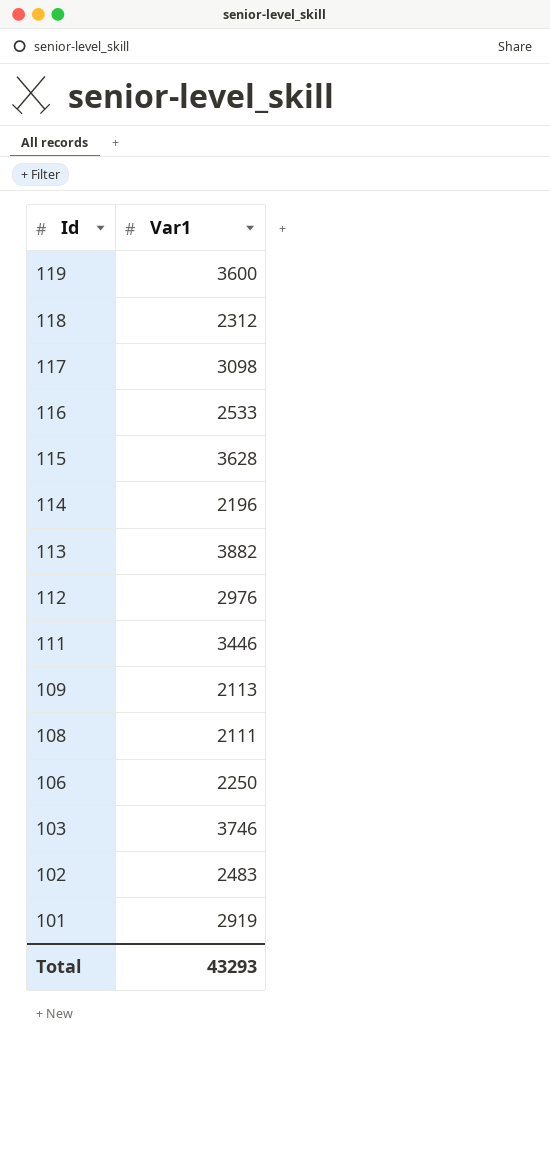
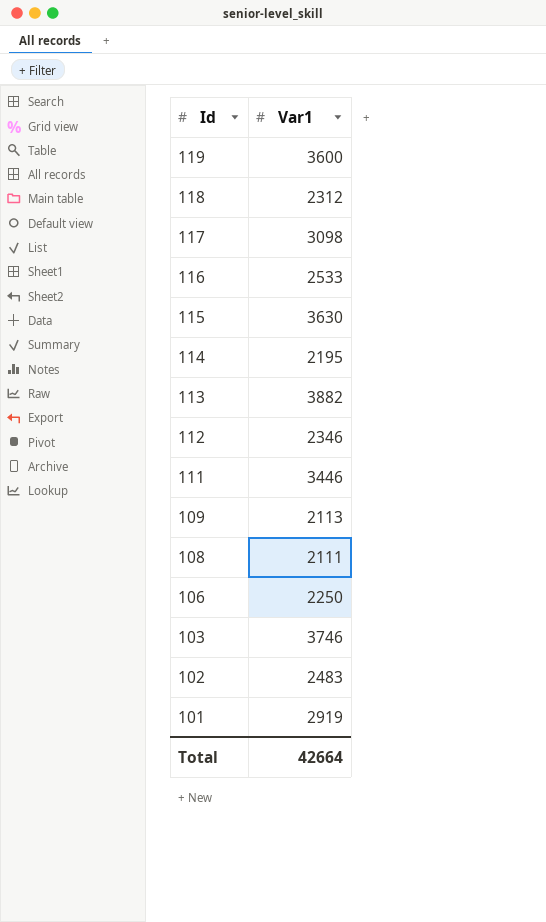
115 | Var1: 3628 -> 3630
114 | Var1: 2196 -> 2195
112 | Var1: 2976 -> 2346
Total | Var1: 43293 -> 42664

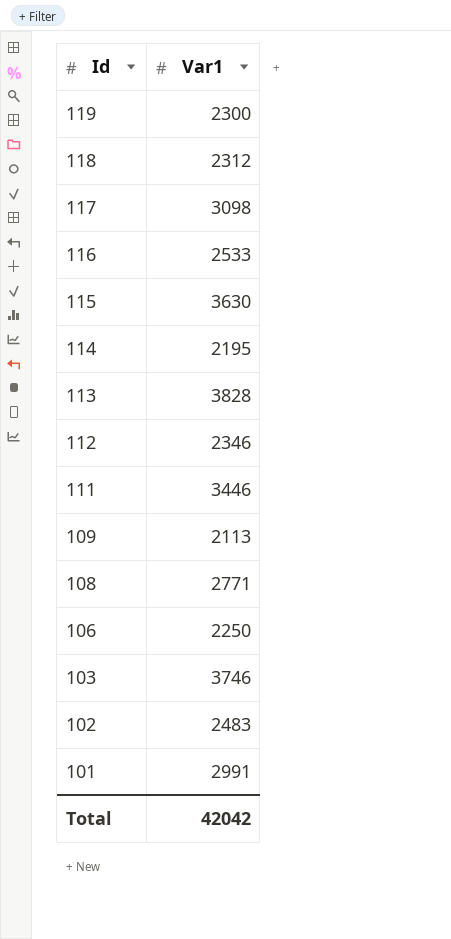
119 | Var1: 3600 -> 2300
113 | Var1: 3882 -> 3828
108 | Var1: 2111 -> 2771
101 | Var1: 2919 -> 2991
Total | Var1: 42664 -> 42042

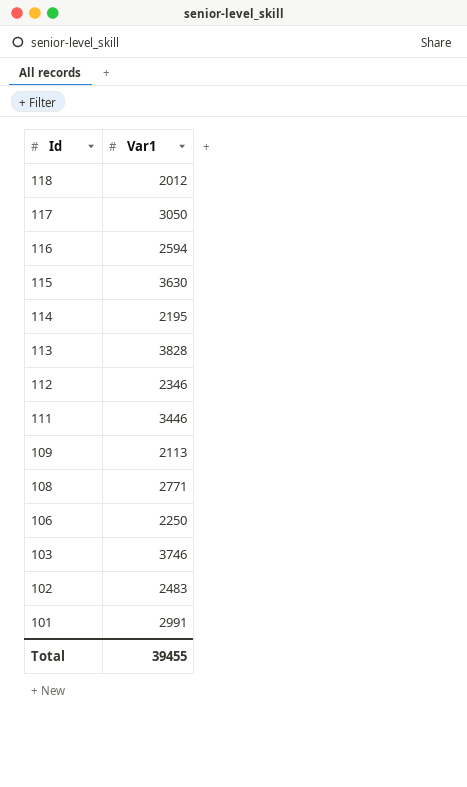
row 119: 2300 -> none
118 | Var1: 2312 -> 2012
117 | Var1: 3098 -> 3050
116 | Var1: 2533 -> 2594
Total | Var1: 42042 -> 39455

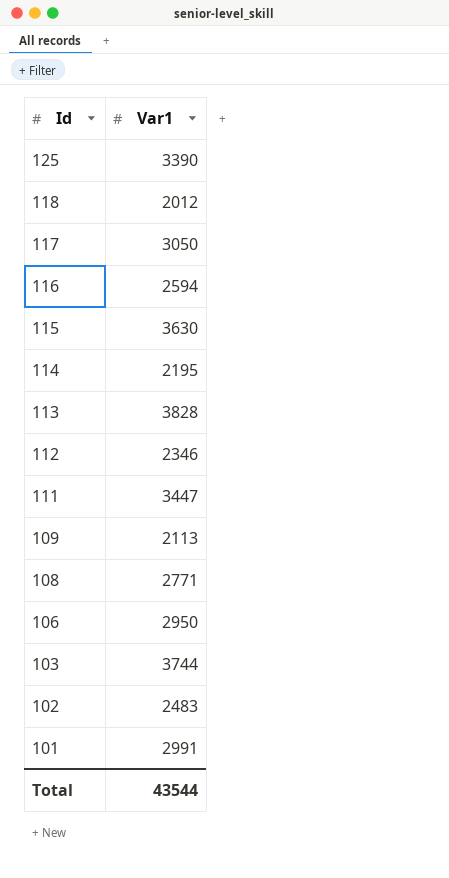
row 125: none -> 3390
111 | Var1: 3446 -> 3447
106 | Var1: 2250 -> 2950
103 | Var1: 3746 -> 3744
Total | Var1: 39455 -> 43544

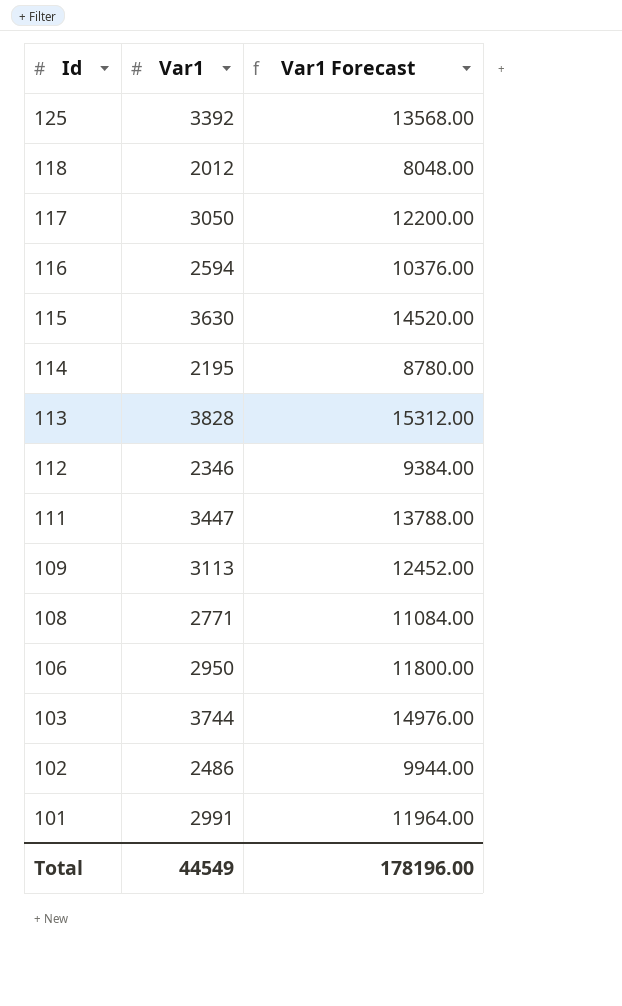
column Var1 Forecast | formula: none -> [Var1] * 4
125 | Var1: 3390 -> 3392
109 | Var1: 2113 -> 3113
102 | Var1: 2483 -> 2486
Total | Var1: 43544 -> 44549

